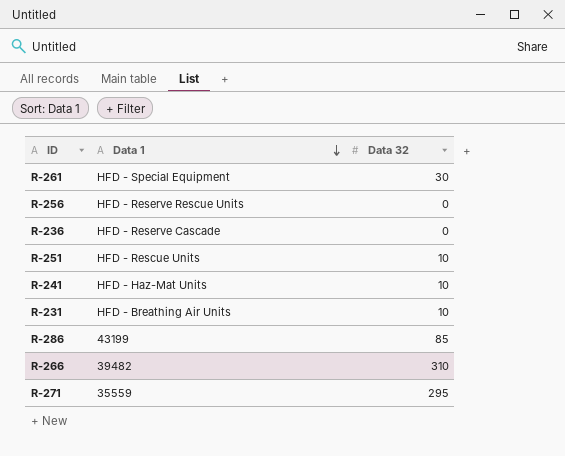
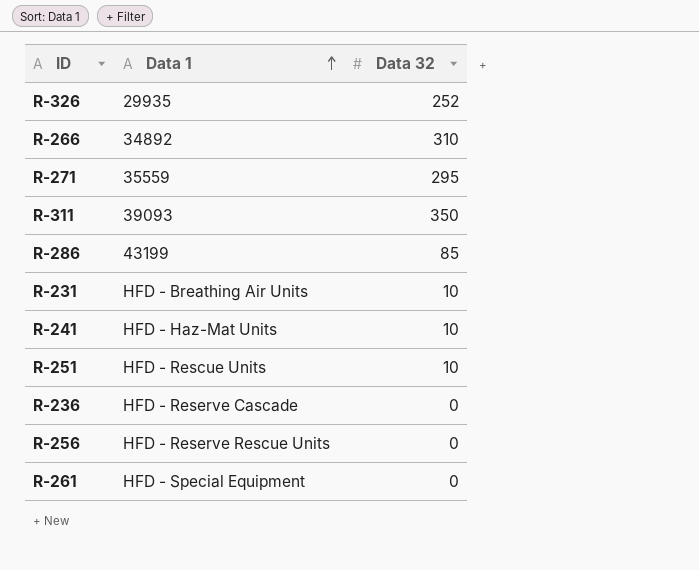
row order: Data 1 descending -> Data 1 ascending
row R-326: none -> 29935 | 252
R-266 | Data 1: 39482 -> 34892
row R-311: none -> 39093 | 350
R-261 | Data 32: 30 -> 0

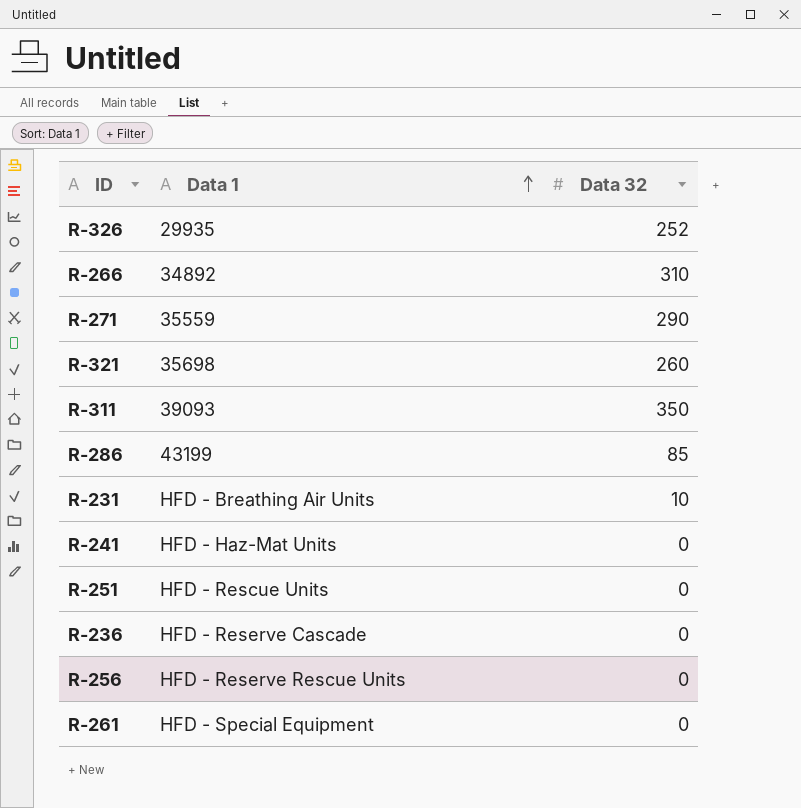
R-271 | Data 32: 295 -> 290
row R-321: none -> 35698 | 260
R-241 | Data 32: 10 -> 0
R-251 | Data 32: 10 -> 0

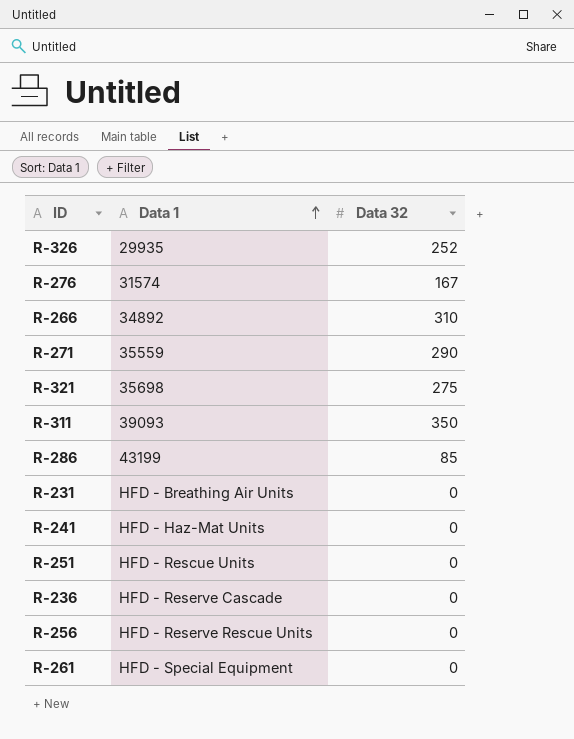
row R-276: none -> 31574 | 167
R-321 | Data 32: 260 -> 275
R-231 | Data 32: 10 -> 0

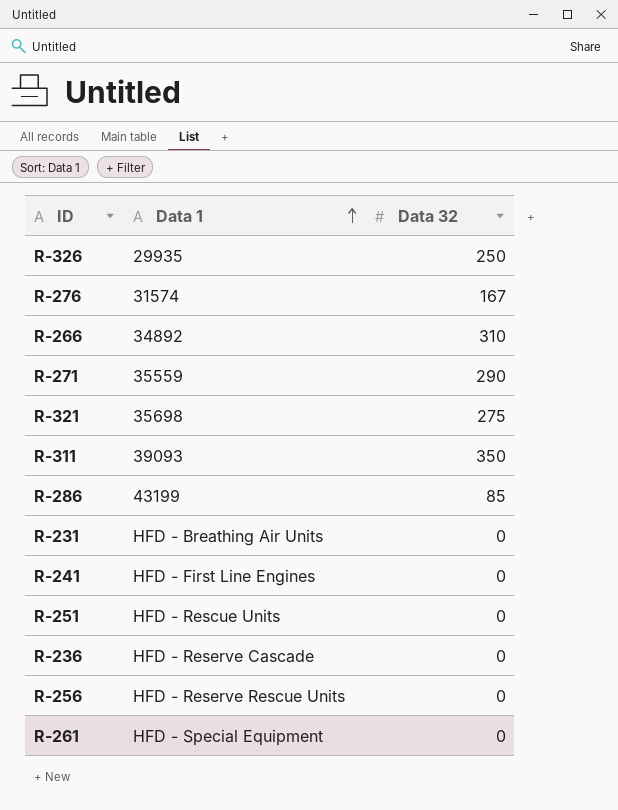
R-326 | Data 32: 252 -> 250
R-241 | Data 1: HFD - Haz-Mat Units -> HFD - First Line Engines

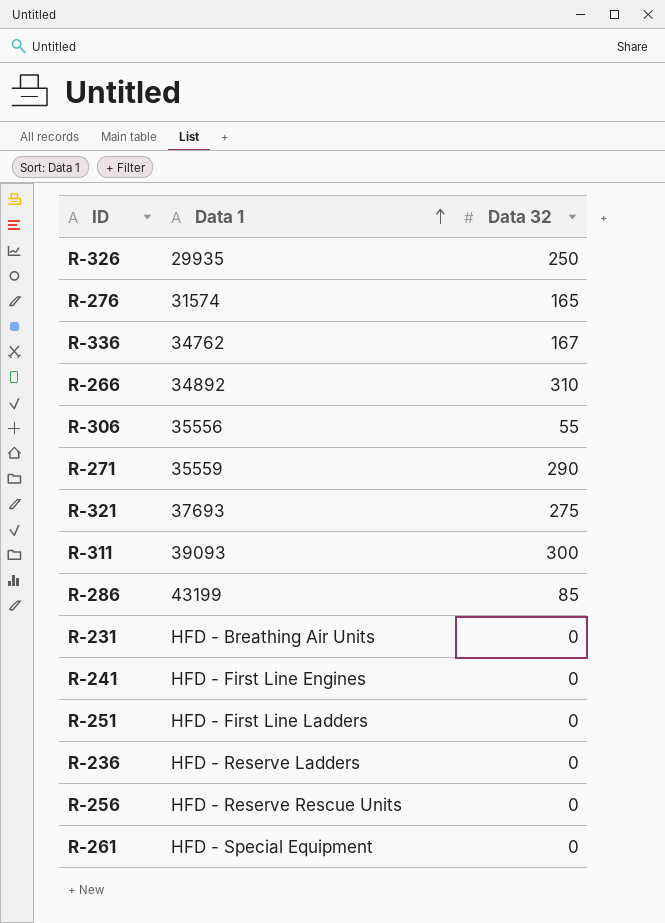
R-276 | Data 32: 167 -> 165
row R-336: none -> 34762 | 167
row R-306: none -> 35556 | 55
R-321 | Data 1: 35698 -> 37693
R-311 | Data 32: 350 -> 300
R-251 | Data 1: HFD - Rescue Units -> HFD - First Line Ladders
R-236 | Data 1: HFD - Reserve Cascade -> HFD - Reserve Ladders

